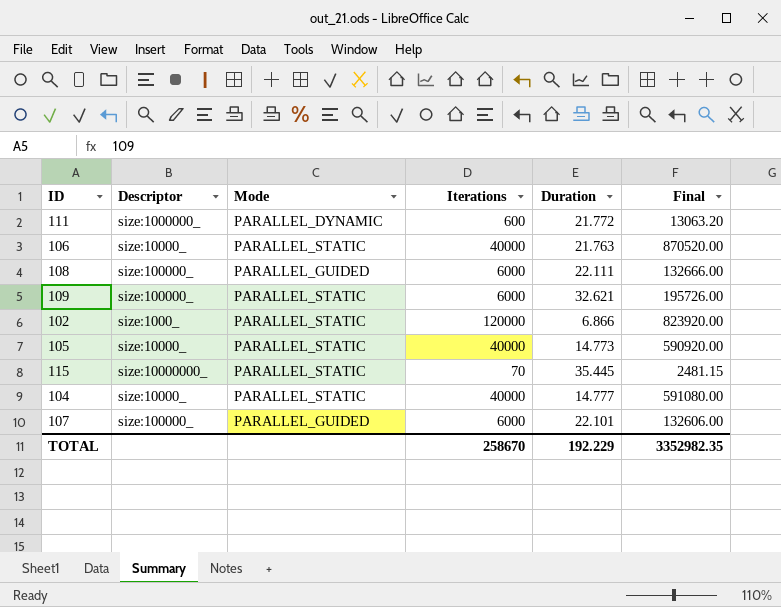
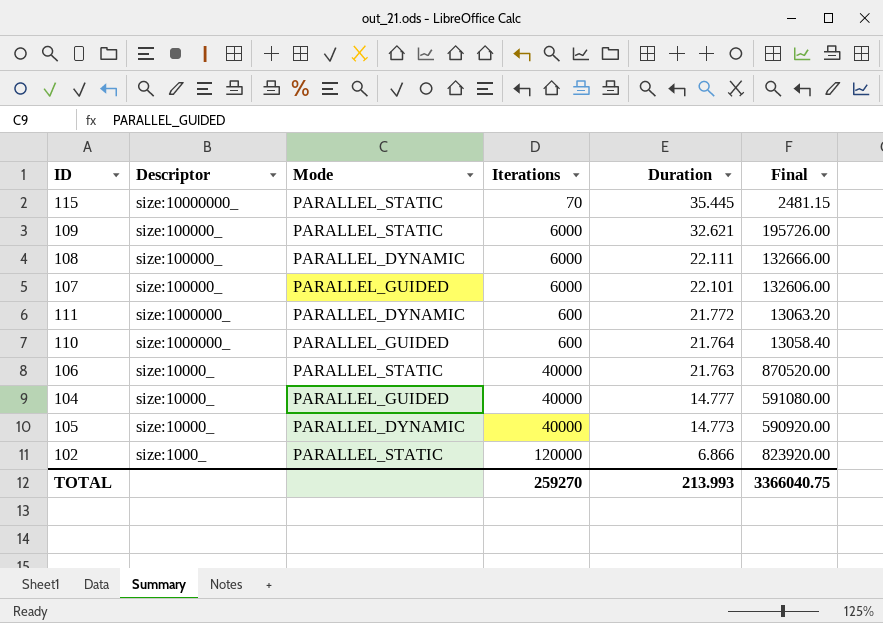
row order: none -> Duration descending
108 | Mode: PARALLEL_GUIDED -> PARALLEL_DYNAMIC
row 110: none -> size:1000000_ | PARALLEL_GUIDED | 600 | 21.764 | 13058.40
104 | Mode: PARALLEL_STATIC -> PARALLEL_GUIDED
105 | Mode: PARALLEL_STATIC -> PARALLEL_DYNAMIC
TOTAL | Iterations: 258670 -> 259270
TOTAL | Duration: 192.229 -> 213.993
TOTAL | Final: 3352982.35 -> 3366040.75

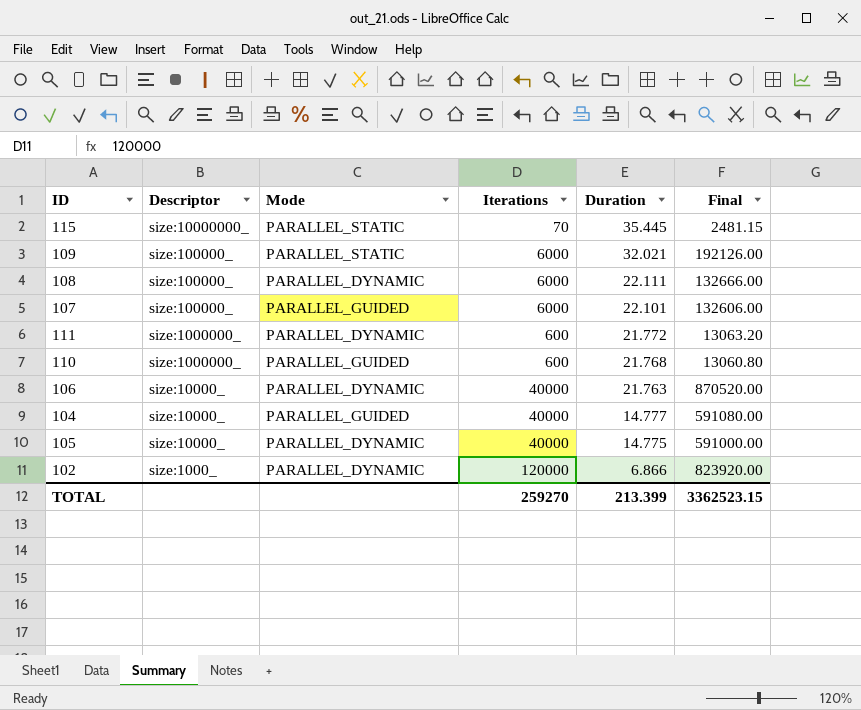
109 | Duration: 32.621 -> 32.021
109 | Final: 195726.00 -> 192126.00
110 | Duration: 21.764 -> 21.768
110 | Final: 13058.40 -> 13060.80
106 | Mode: PARALLEL_STATIC -> PARALLEL_DYNAMIC
105 | Duration: 14.773 -> 14.775
105 | Final: 590920.00 -> 591000.00
102 | Mode: PARALLEL_STATIC -> PARALLEL_DYNAMIC
TOTAL | Duration: 213.993 -> 213.399
TOTAL | Final: 3366040.75 -> 3362523.15

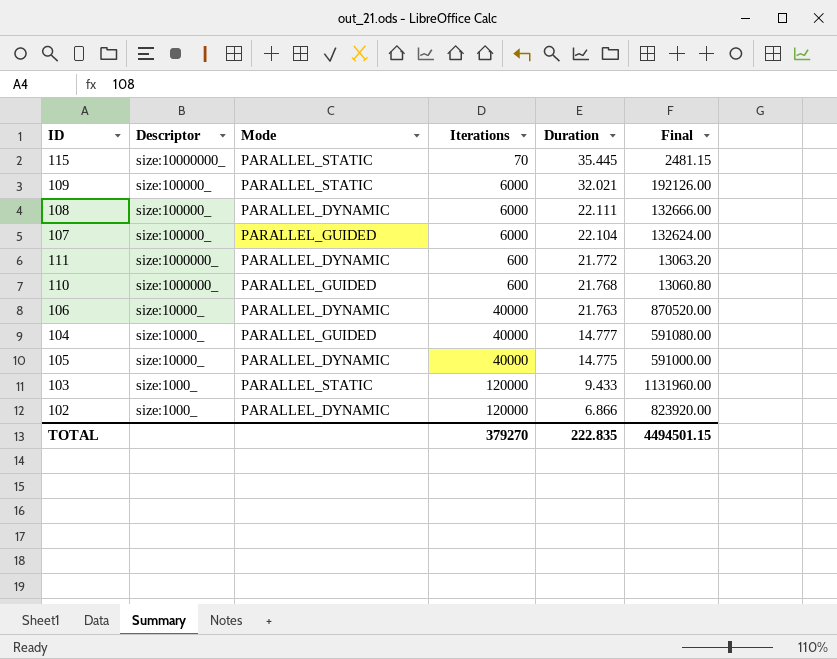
107 | Duration: 22.101 -> 22.104
107 | Final: 132606.00 -> 132624.00
row 103: none -> size:1000_ | PARALLEL_STATIC | 120000 | 9.433 | 1131960.00
TOTAL | Iterations: 259270 -> 379270
TOTAL | Duration: 213.399 -> 222.835
TOTAL | Final: 3362523.15 -> 4494501.15

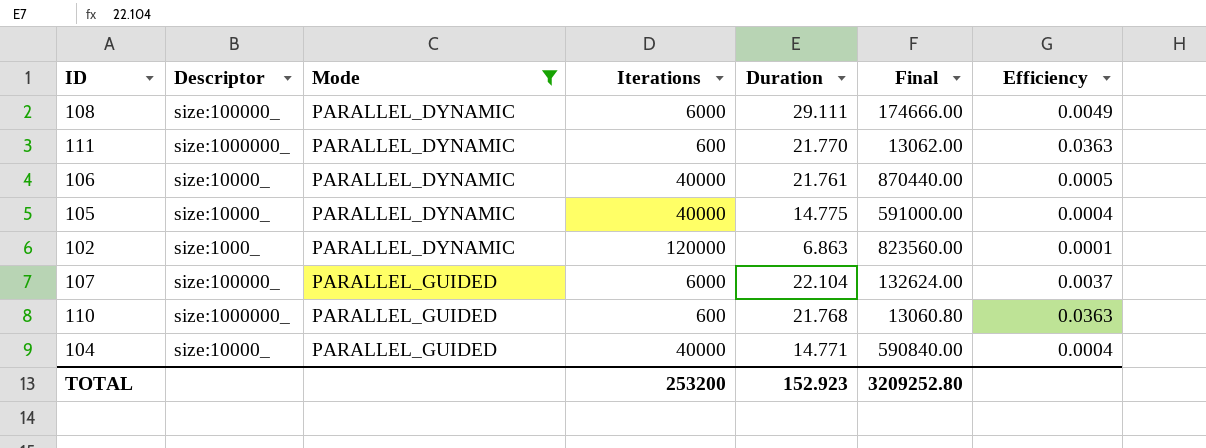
filter: none -> Mode != PARALLEL_STATIC
row order: Duration descending -> Mode ascending
column Efficiency | formula: none -> [Duration] / [Iterations]
108 | Duration: 22.111 -> 29.111
108 | Final: 132666.00 -> 174666.00
111 | Duration: 21.772 -> 21.770
111 | Final: 13063.20 -> 13062.00
106 | Duration: 21.763 -> 21.761
106 | Final: 870520.00 -> 870440.00
102 | Duration: 6.866 -> 6.863
102 | Final: 823920.00 -> 823560.00
104 | Duration: 14.777 -> 14.771
104 | Final: 591080.00 -> 590840.00
TOTAL | Iterations: 379270 -> 253200
TOTAL | Duration: 222.835 -> 152.923
TOTAL | Final: 4494501.15 -> 3209252.80

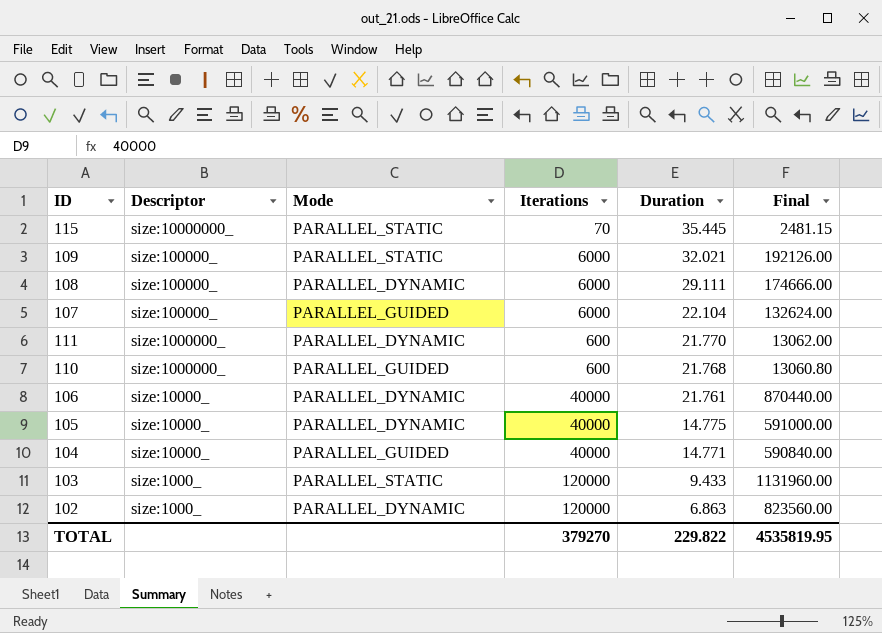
filter: Mode != PARALLEL_STATIC -> none
row order: Mode ascending -> Duration descending
column Efficiency | formula: [Duration] / [Iterations] -> none
TOTAL | Iterations: 253200 -> 379270
TOTAL | Duration: 152.923 -> 229.822
TOTAL | Final: 3209252.80 -> 4535819.95

